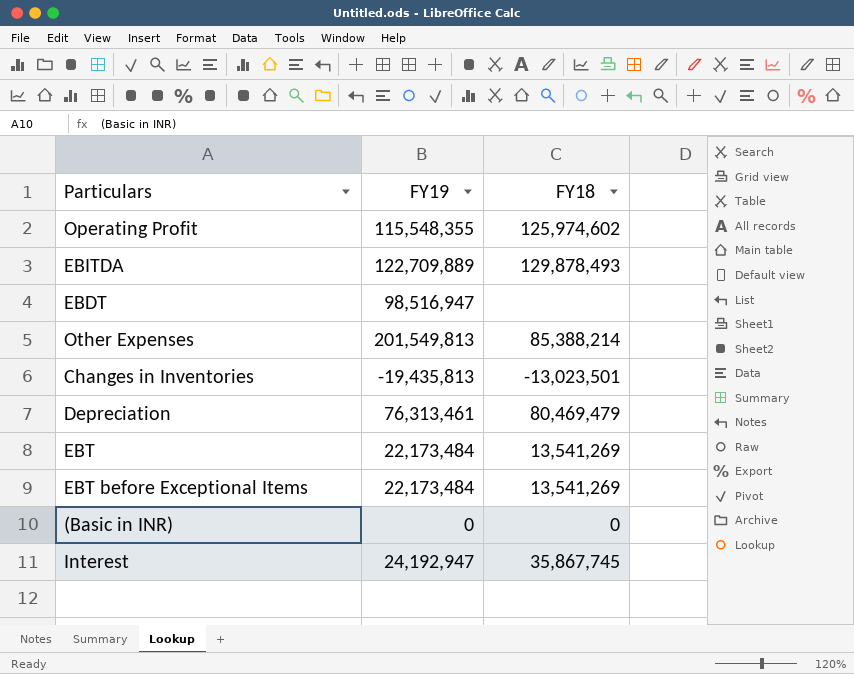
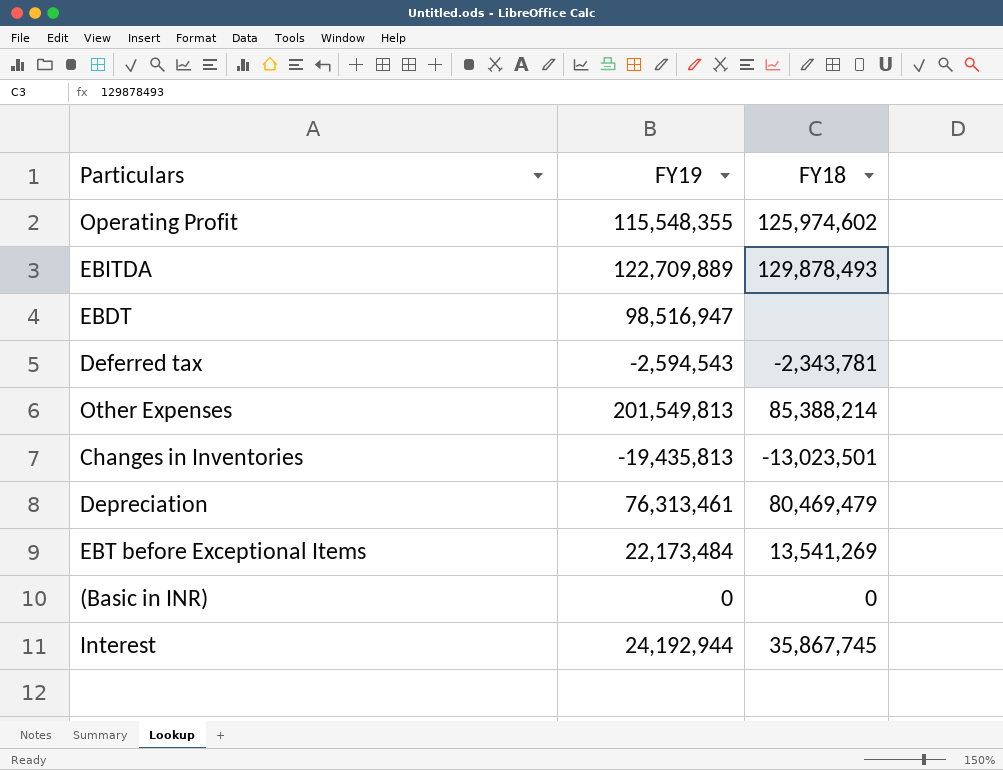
row EBT: 22,173,484 | 13,541,269 -> none
row Deferred tax: none -> -2,594,543 | -2,343,781
Interest | FY19: 24,192,947 -> 24,192,944

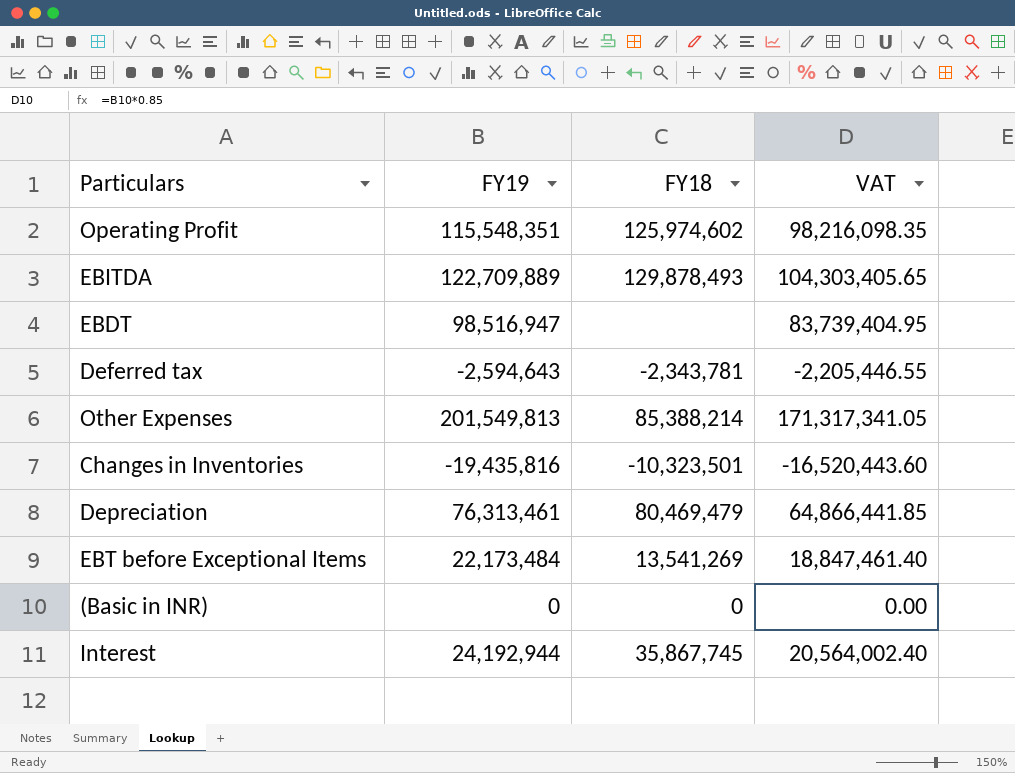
column VAT | formula: none -> [FY19] * 0.85
Operating Profit | FY19: 115,548,355 -> 115,548,351
Deferred tax | FY19: -2,594,543 -> -2,594,643
Changes in Inventories | FY19: -19,435,813 -> -19,435,816
Changes in Inventories | FY18: -13,023,501 -> -10,323,501

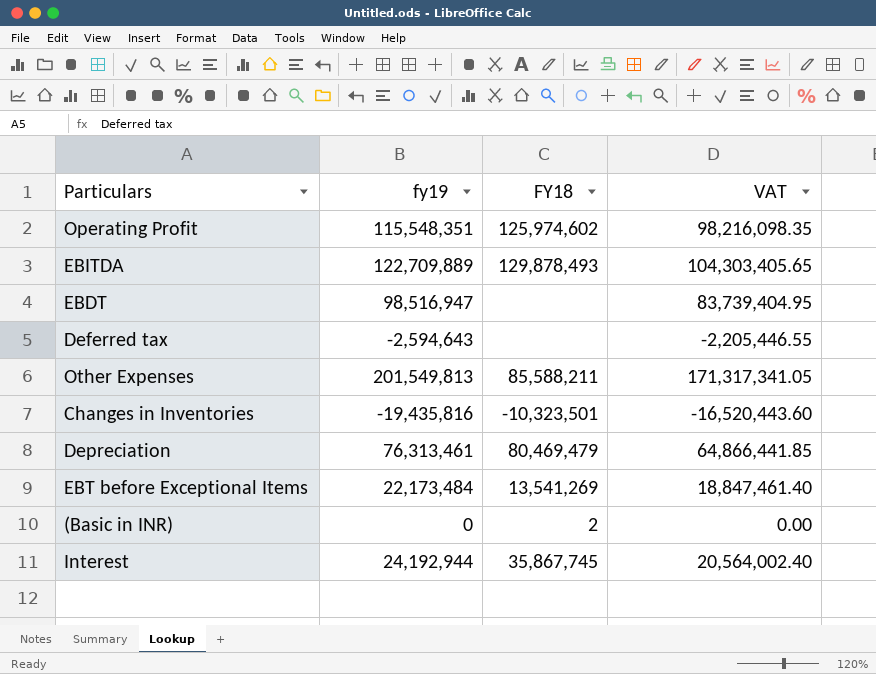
column name: FY19 -> fy19
Deferred tax | FY18: -2,343,781 -> none
Other Expenses | FY18: 85,388,214 -> 85,588,211
(Basic in INR) | FY18: 0 -> 2

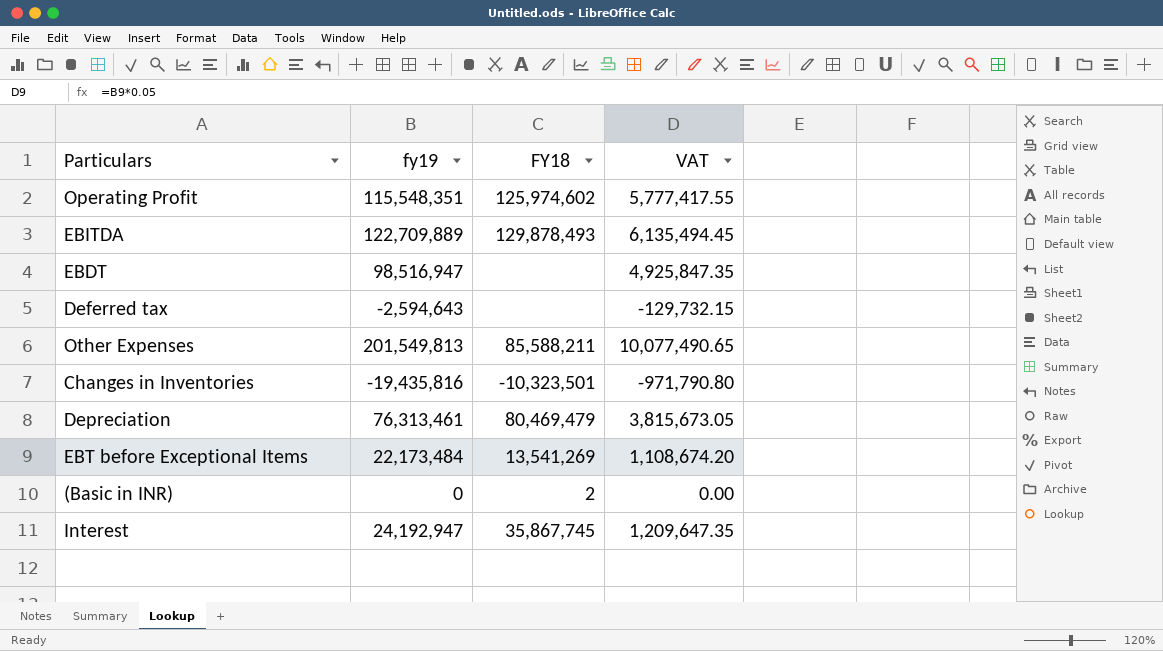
column VAT | formula: [fy19] * 0.85 -> [fy19] * 0.05
Interest | fy19: 24,192,944 -> 24,192,947

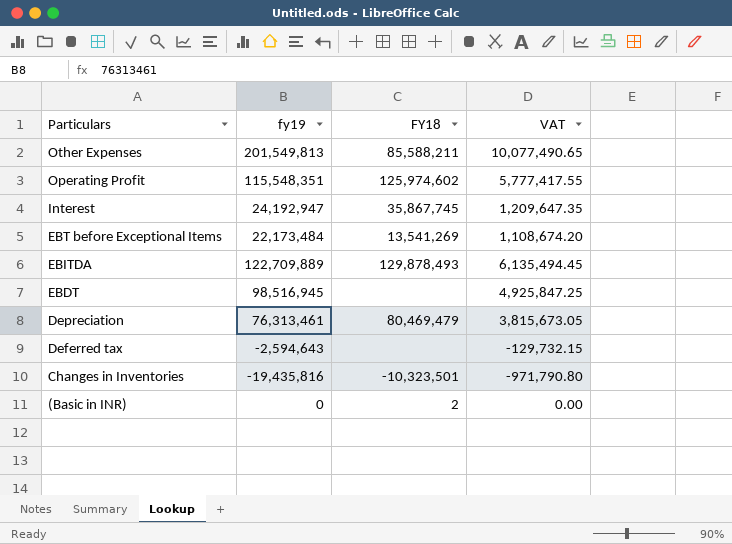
row order: none -> Particulars descending
EBDT | fy19: 98,516,947 -> 98,516,945
EBDT | VAT: 4,925,847.35 -> 4,925,847.25

